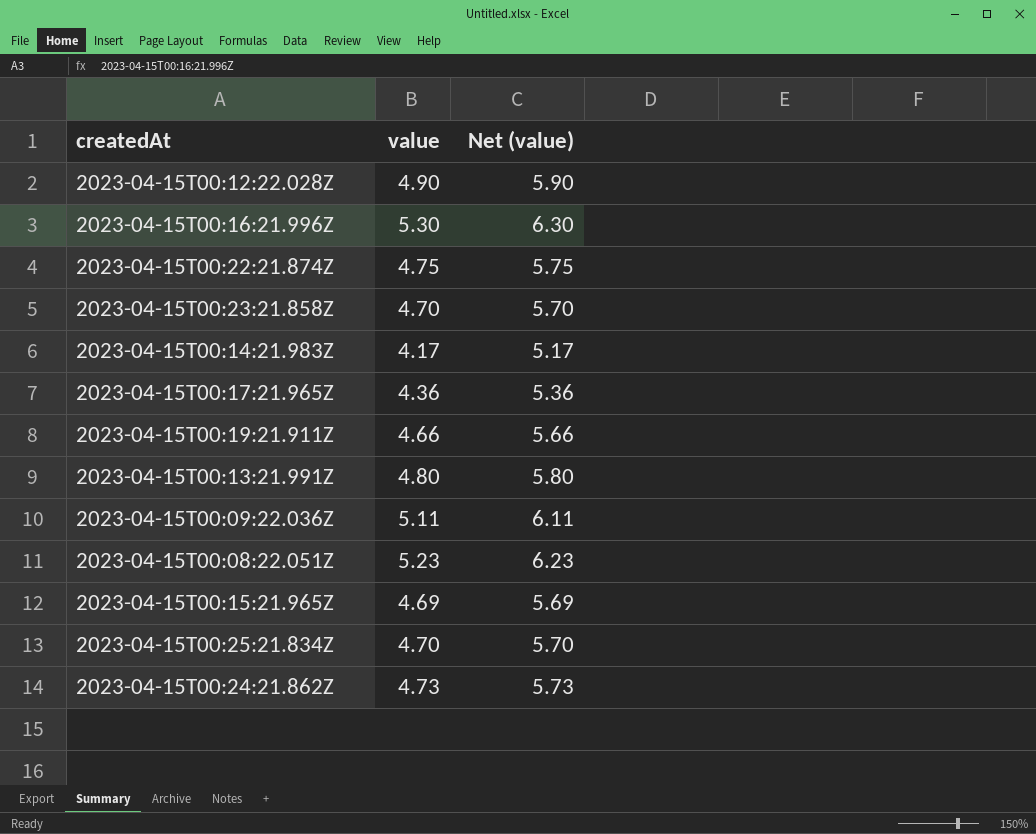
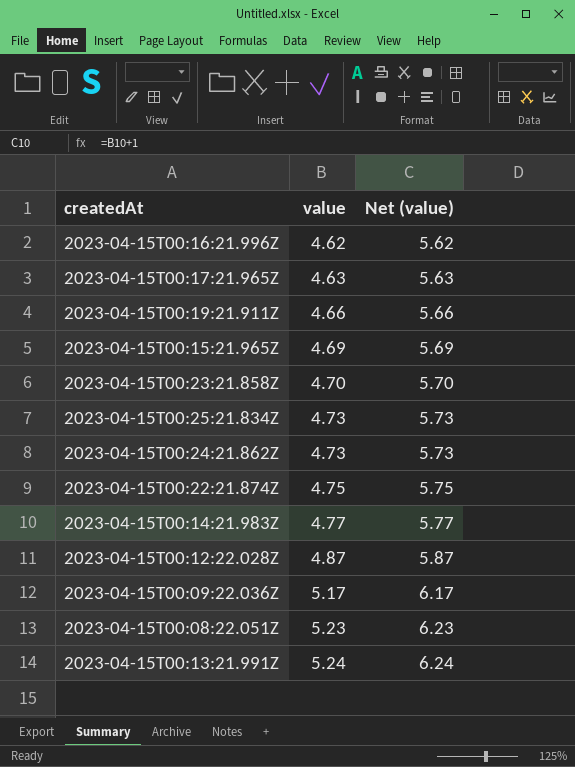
row order: none -> value ascending
2023-04-15T00:16:21.996Z | value: 5.30 -> 4.62
2023-04-15T00:16:21.996Z | Net (value): 6.30 -> 5.62
2023-04-15T00:17:21.965Z | value: 4.36 -> 4.63
2023-04-15T00:17:21.965Z | Net (value): 5.36 -> 5.63
2023-04-15T00:25:21.834Z | value: 4.70 -> 4.73
2023-04-15T00:25:21.834Z | Net (value): 5.70 -> 5.73
2023-04-15T00:14:21.983Z | value: 4.17 -> 4.77
2023-04-15T00:14:21.983Z | Net (value): 5.17 -> 5.77
2023-04-15T00:12:22.028Z | value: 4.90 -> 4.87
2023-04-15T00:12:22.028Z | Net (value): 5.90 -> 5.87
2023-04-15T00:09:22.036Z | value: 5.11 -> 5.17
2023-04-15T00:09:22.036Z | Net (value): 6.11 -> 6.17
2023-04-15T00:13:21.991Z | value: 4.80 -> 5.24
2023-04-15T00:13:21.991Z | Net (value): 5.80 -> 6.24

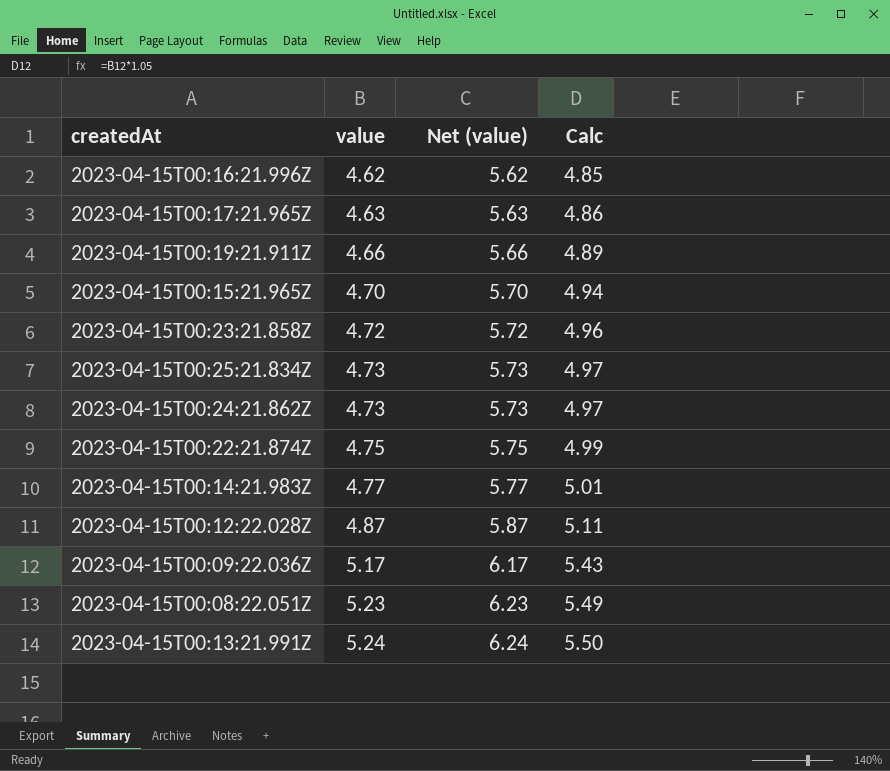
column Calc | formula: none -> [value] * 1.05
2023-04-15T00:15:21.965Z | value: 4.69 -> 4.70
2023-04-15T00:15:21.965Z | Net (value): 5.69 -> 5.70
2023-04-15T00:23:21.858Z | value: 4.70 -> 4.72
2023-04-15T00:23:21.858Z | Net (value): 5.70 -> 5.72

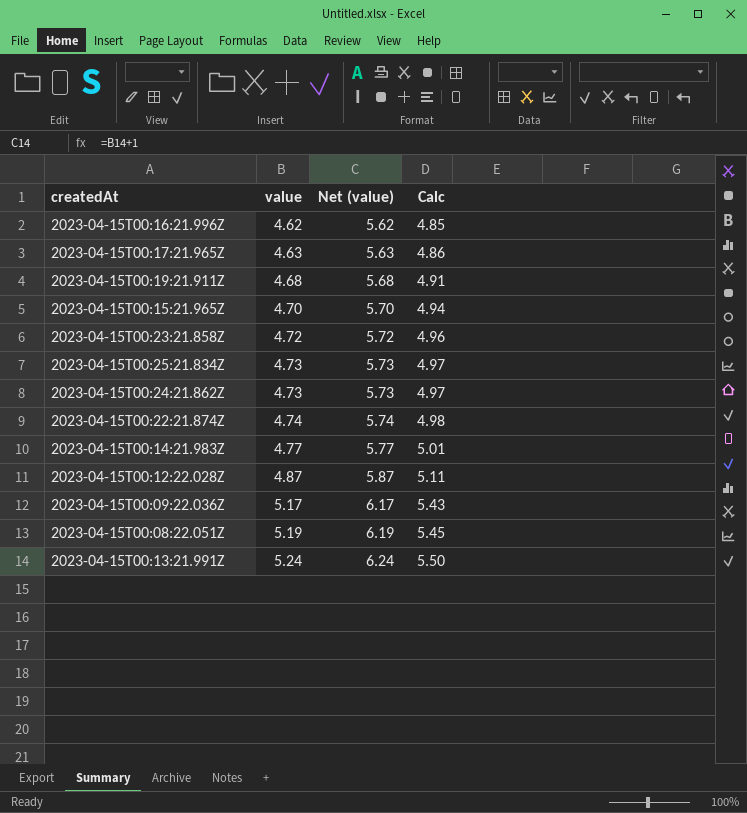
2023-04-15T00:19:21.911Z | value: 4.66 -> 4.68
2023-04-15T00:19:21.911Z | Net (value): 5.66 -> 5.68
2023-04-15T00:19:21.911Z | Calc: 4.89 -> 4.91
2023-04-15T00:22:21.874Z | value: 4.75 -> 4.74
2023-04-15T00:22:21.874Z | Net (value): 5.75 -> 5.74
2023-04-15T00:22:21.874Z | Calc: 4.99 -> 4.98
2023-04-15T00:08:22.051Z | value: 5.23 -> 5.19
2023-04-15T00:08:22.051Z | Net (value): 6.23 -> 6.19
2023-04-15T00:08:22.051Z | Calc: 5.49 -> 5.45

